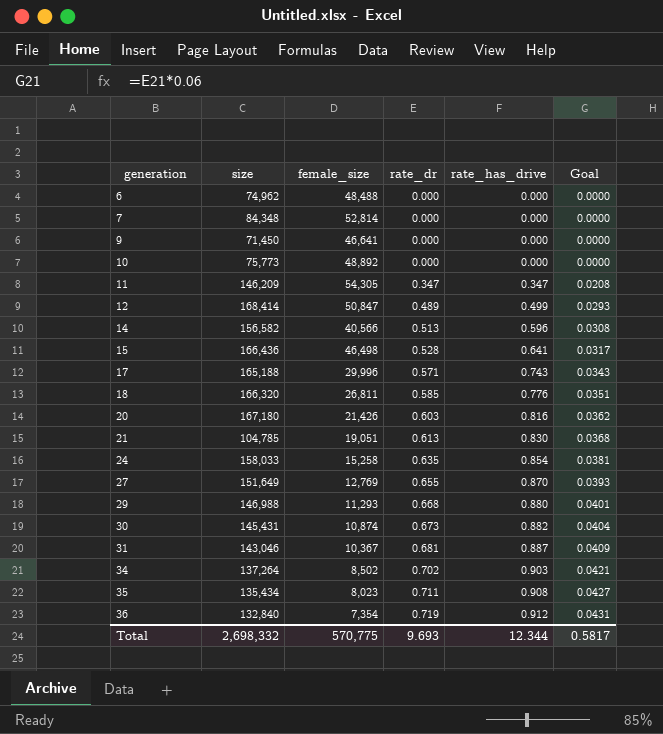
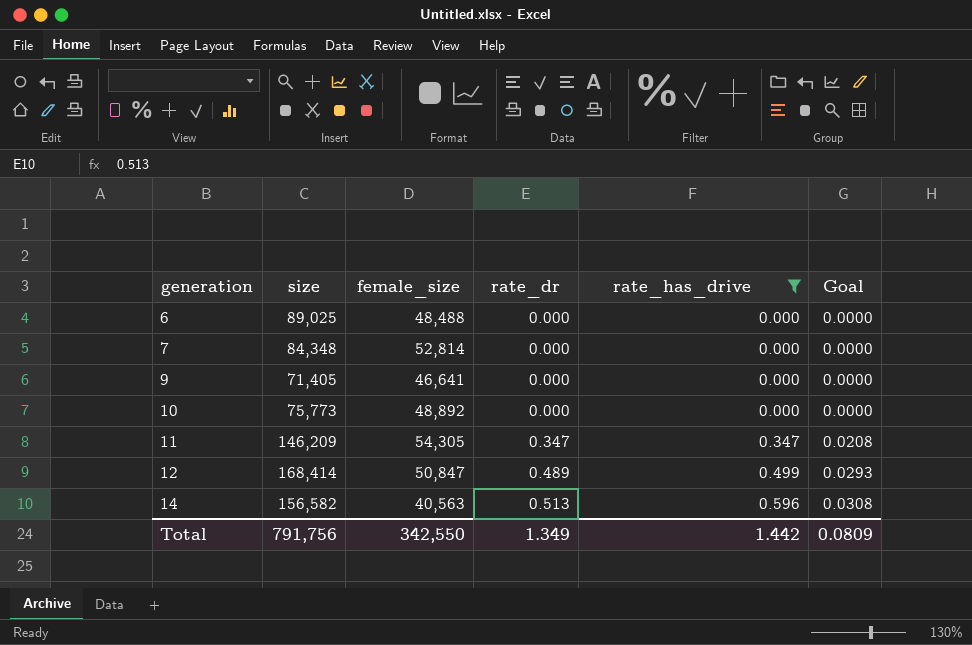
filter: none -> rate_has_drive <= 0.596
6 | size: 74,962 -> 89,025
9 | size: 71,450 -> 71,405
14 | female_size: 40,566 -> 40,563
Total | size: 2,698,332 -> 791,756
Total | female_size: 570,775 -> 342,550
Total | rate_dr: 9.693 -> 1.349
Total | rate_has_drive: 12.344 -> 1.442
Total | Goal: 0.5817 -> 0.0809

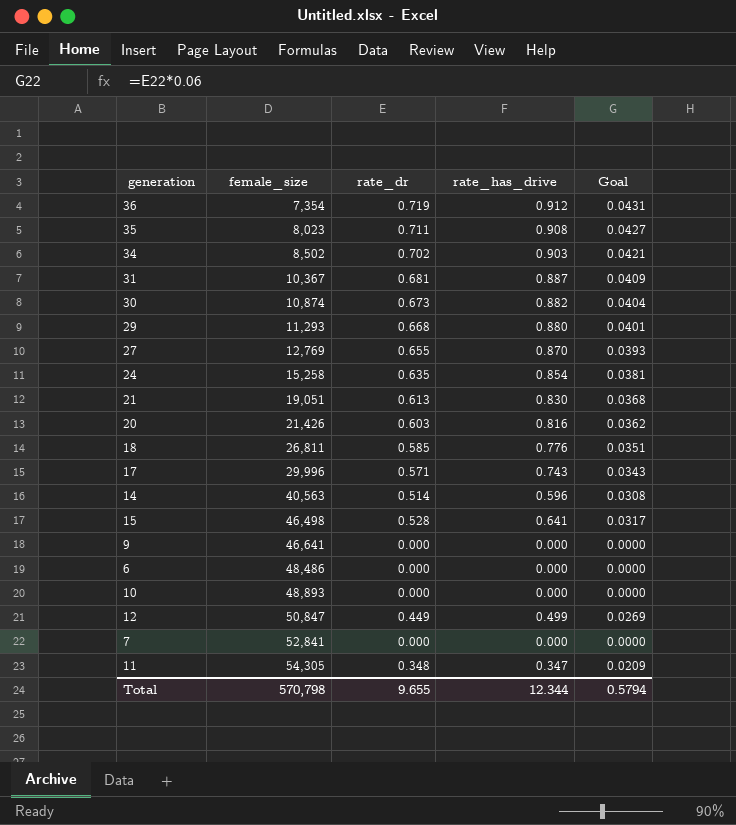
filter: rate_has_drive <= 0.596 -> none
row order: generation ascending -> female_size ascending
column size | position: 2 -> none
14 | rate_dr: 0.513 -> 0.514
6 | female_size: 48,488 -> 48,486
10 | female_size: 48,892 -> 48,893
12 | rate_dr: 0.489 -> 0.449
12 | Goal: 0.0293 -> 0.0269
7 | female_size: 52,814 -> 52,841
11 | rate_dr: 0.347 -> 0.348
11 | Goal: 0.0208 -> 0.0209
Total | female_size: 342,550 -> 570,798
Total | rate_dr: 1.349 -> 9.655
Total | rate_has_drive: 1.442 -> 12.344
Total | Goal: 0.0809 -> 0.5794

